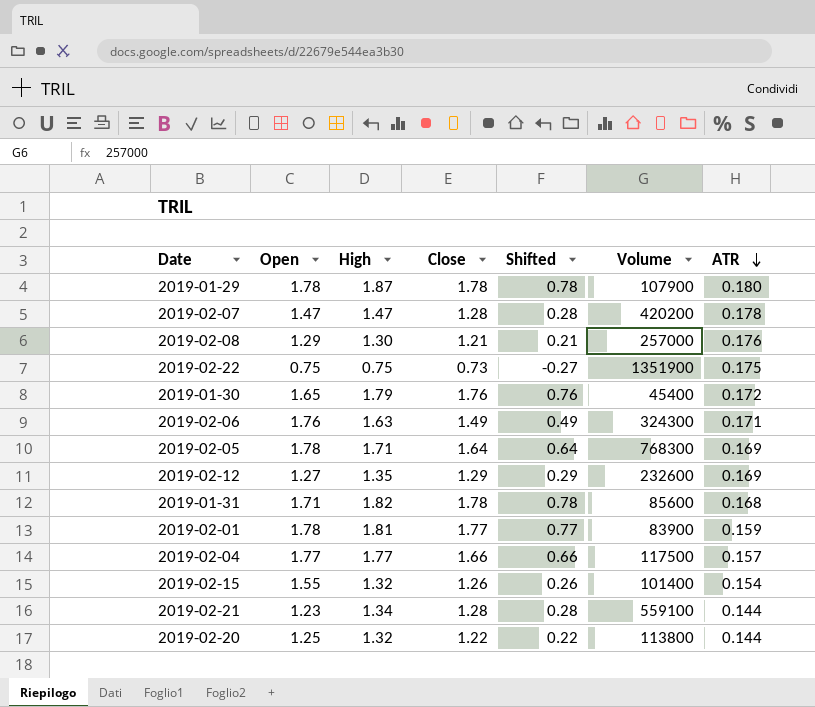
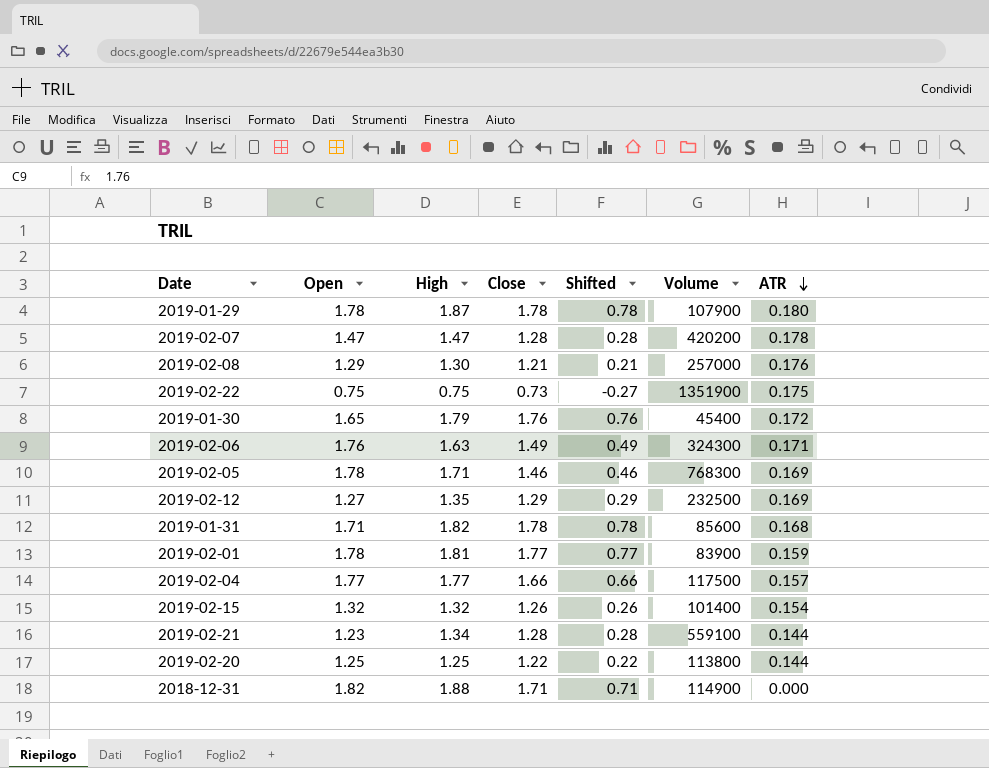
2019-02-05 | Close: 1.64 -> 1.46
2019-02-05 | Shifted: 0.64 -> 0.46
2019-02-12 | Volume: 232600 -> 232500
2019-02-15 | Open: 1.55 -> 1.32
2019-02-20 | High: 1.32 -> 1.25
row 2018-12-31: none -> 1.82 | 1.88 | 1.71 | 0.71 | 114900 | 0.000

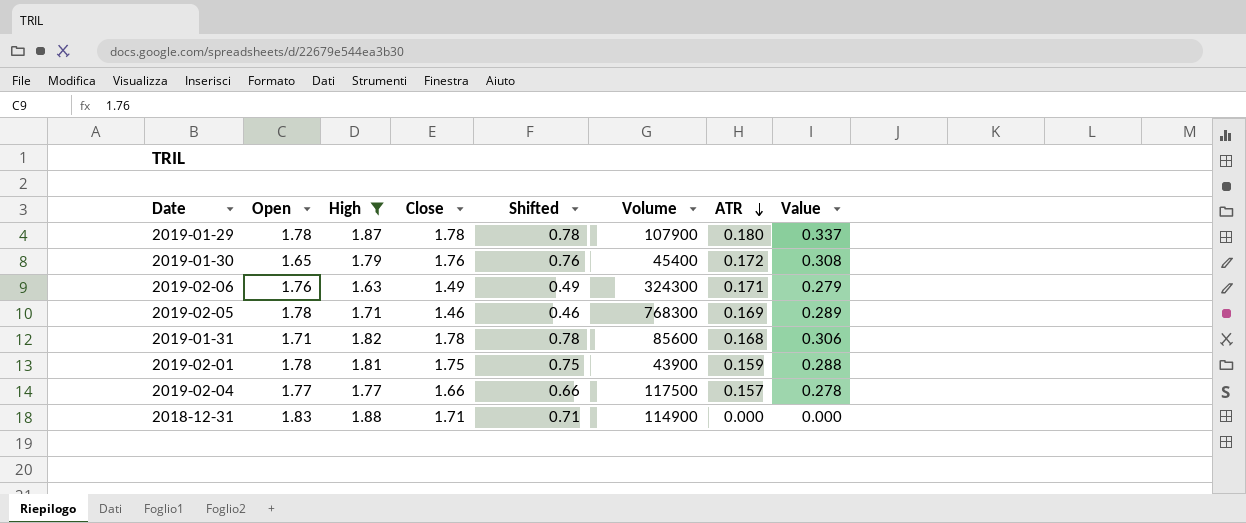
filter: none -> High >= 1.63
column Value | formula: none -> [High] * [ATR]
2019-02-01 | Close: 1.77 -> 1.75
2019-02-01 | Shifted: 0.77 -> 0.75
2019-02-01 | Volume: 83900 -> 43900
2018-12-31 | Open: 1.82 -> 1.83

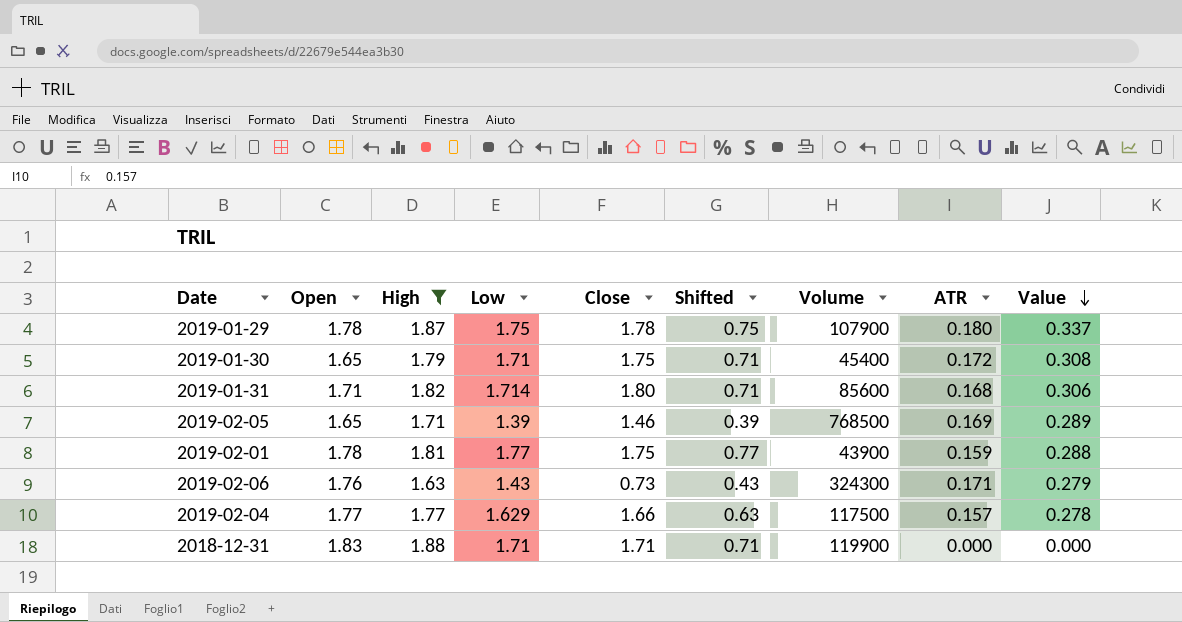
row order: ATR descending -> Value descending
column Low | position: none -> 4
column Shifted | formula: [Close] - 1 -> [Low] - 1
2019-01-30 | Close: 1.76 -> 1.75
2019-01-31 | Close: 1.78 -> 1.80
2019-02-05 | Open: 1.78 -> 1.65
2019-02-05 | Volume: 768300 -> 768500
2019-02-06 | Close: 1.49 -> 0.73
2018-12-31 | Volume: 114900 -> 119900

